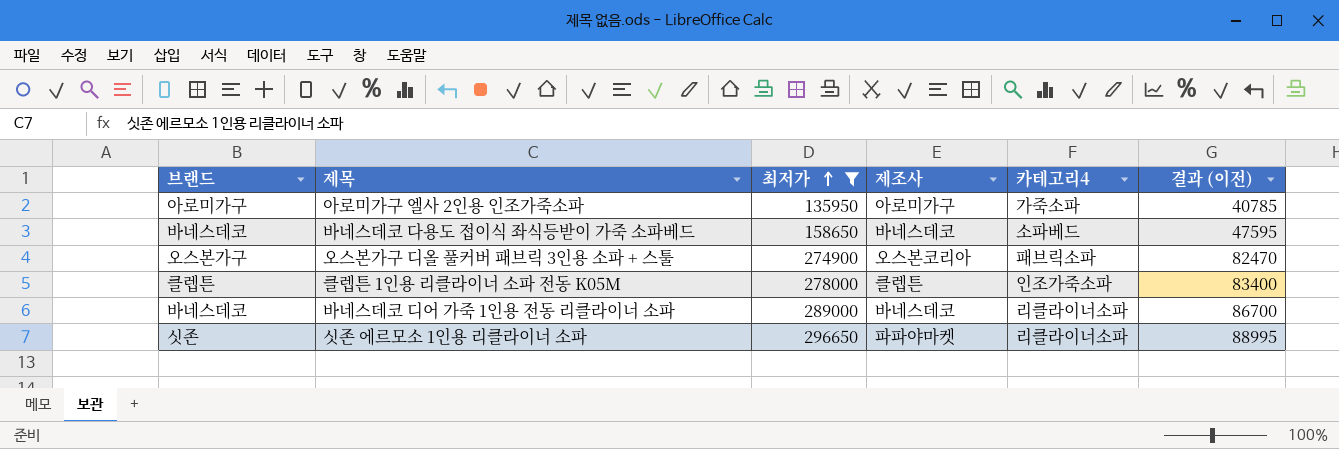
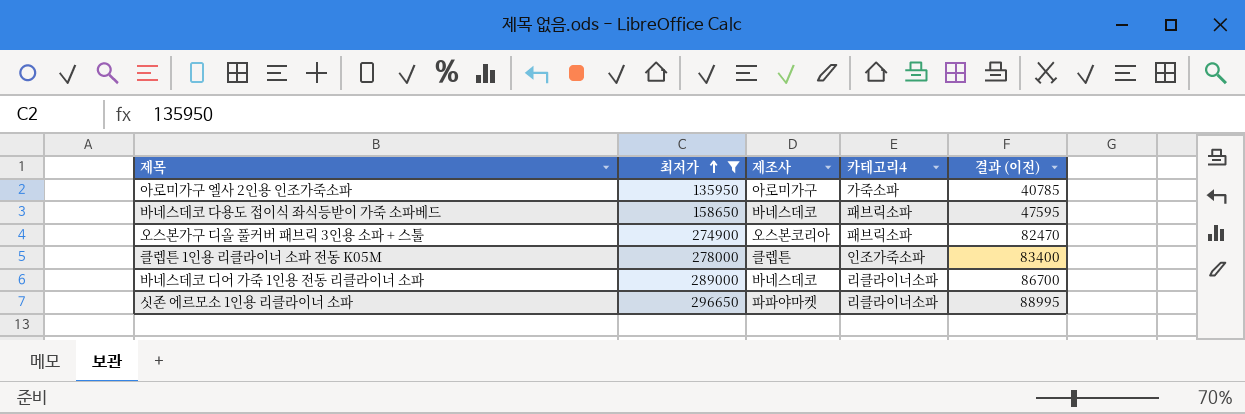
column 브랜드 | position: 1 -> none
바네스데코 다용도 접이식 좌식등받이 가죽 소파베드 | 카테고리4: 소파베드 -> 패브릭소파

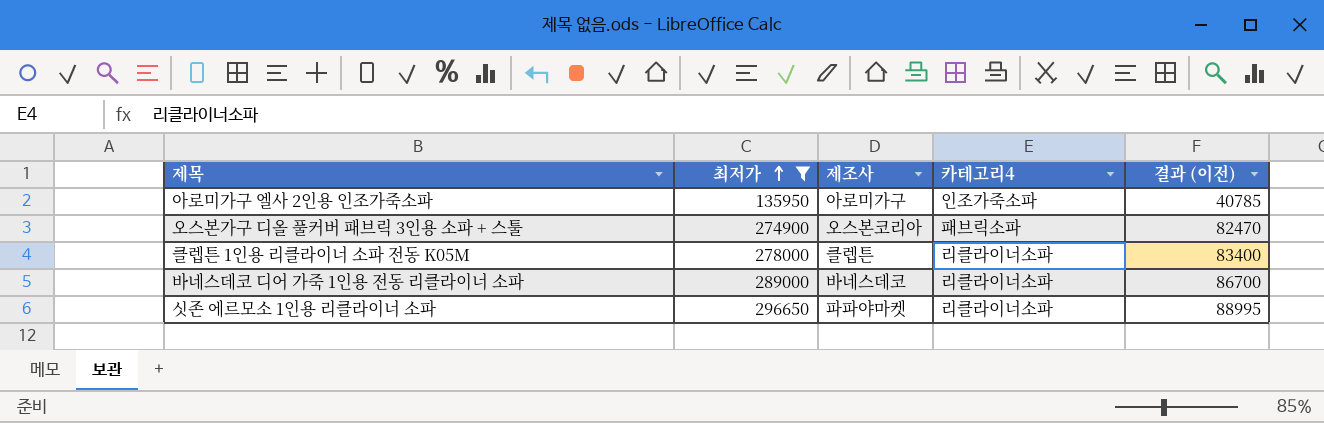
row 바네스데코 다용도 접이식 좌식등받이 가죽 소파베드: 158650 | 바네스데코 | 패브릭소파 | 47595 -> none
아로미가구 엘사 2인용 인조가죽소파 | 카테고리4: 가죽소파 -> 인조가죽소파
클렙튼 1인용 리클라이너 소파 전동 K05M | 카테고리4: 인조가죽소파 -> 리클라이너소파

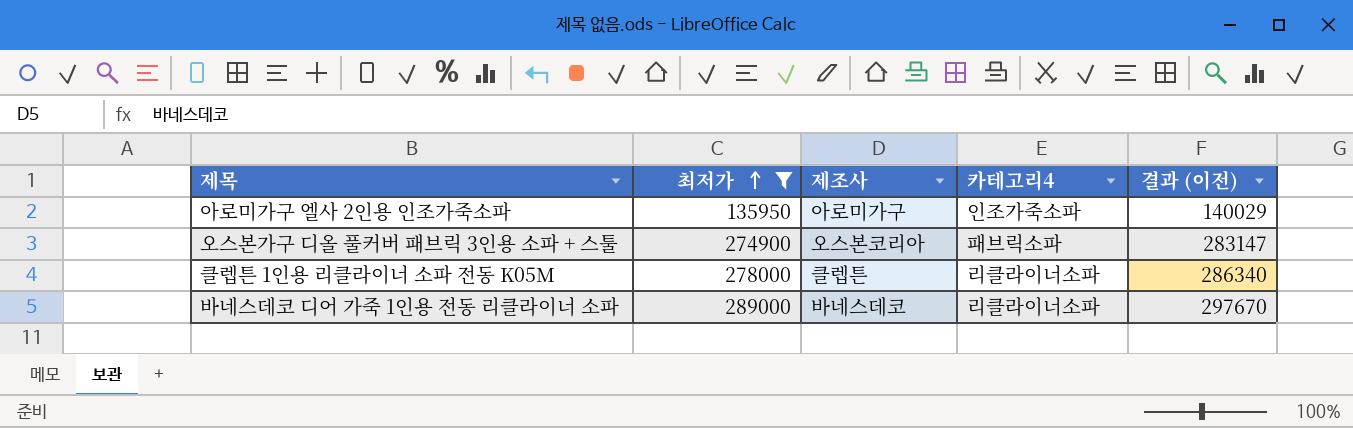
column 결과 (이전) | formula: [최저가] * 0.3 -> [최저가] * 1.03
row 싯존 에르모소 1인용 리클라이너 소파: 296650 | 파파야마켓 | 리클라이너소파 | 88995 -> none

